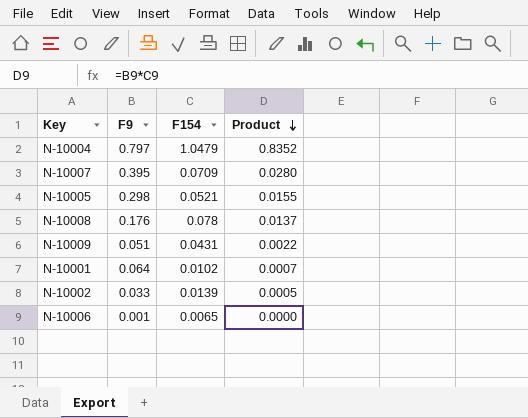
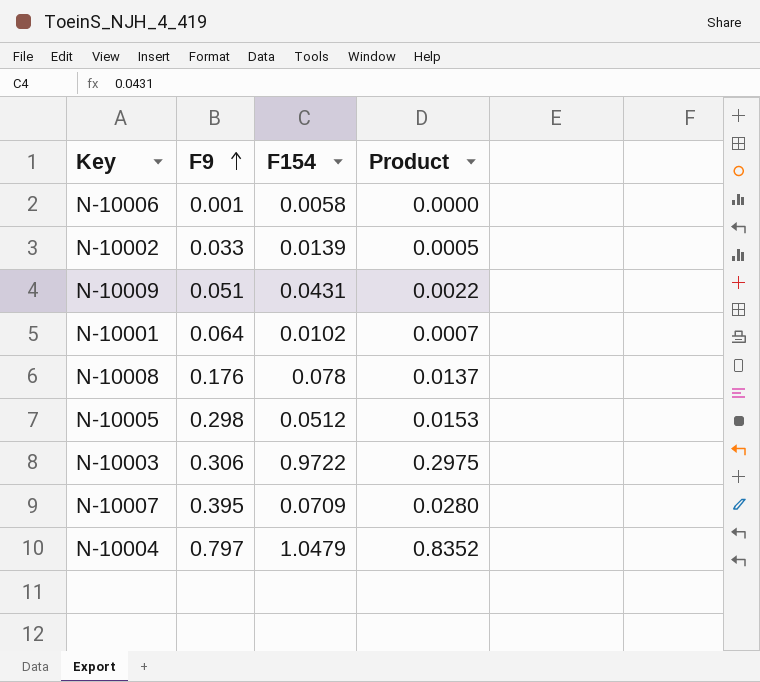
row order: Product descending -> F9 ascending
N-10006 | F154: 0.0065 -> 0.0058
N-10005 | F154: 0.0521 -> 0.0512
N-10005 | Product: 0.0155 -> 0.0153
row N-10003: none -> 0.306 | 0.9722 | 0.2975

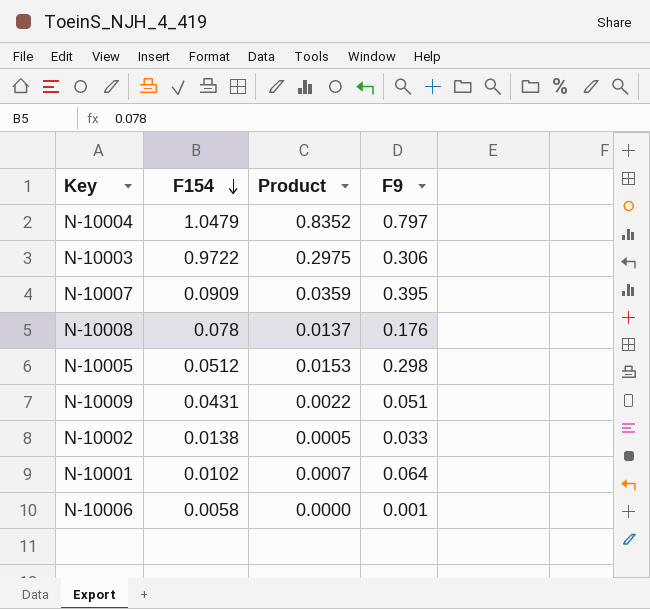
row order: F9 ascending -> F154 descending
column F9 | position: 2 -> 4
N-10007 | F154: 0.0709 -> 0.0909
N-10007 | Product: 0.0280 -> 0.0359
N-10002 | F154: 0.0139 -> 0.0138

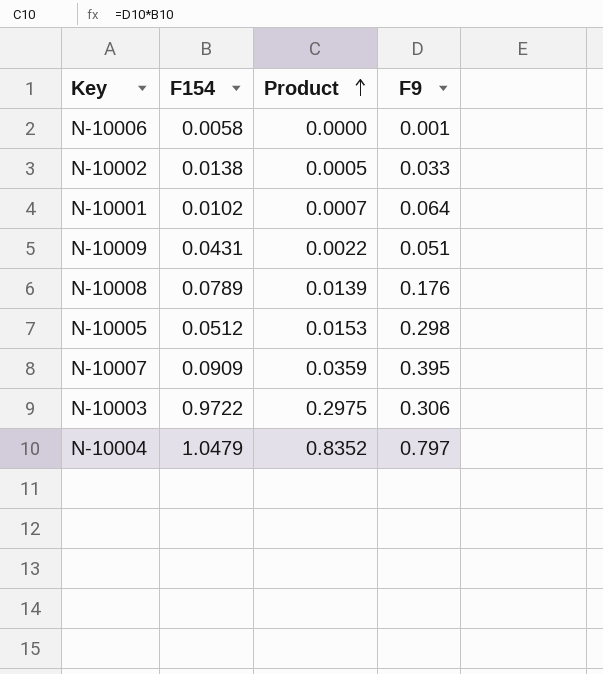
row order: F154 descending -> Product ascending
N-10008 | F154: 0.078 -> 0.0789
N-10008 | Product: 0.0137 -> 0.0139

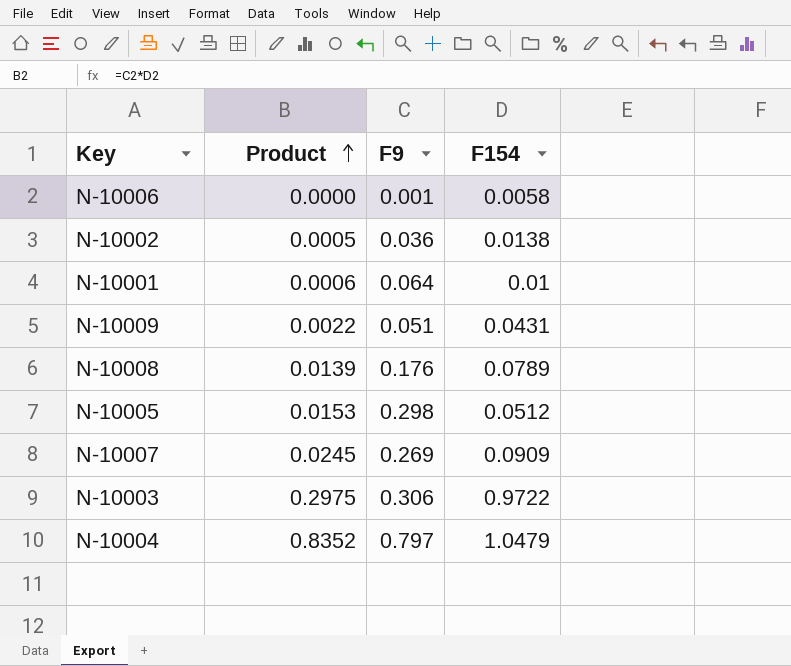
column F154 | position: 2 -> 4
N-10002 | F9: 0.033 -> 0.036
N-10001 | Product: 0.0007 -> 0.0006
N-10001 | F154: 0.0102 -> 0.01
N-10007 | Product: 0.0359 -> 0.0245
N-10007 | F9: 0.395 -> 0.269

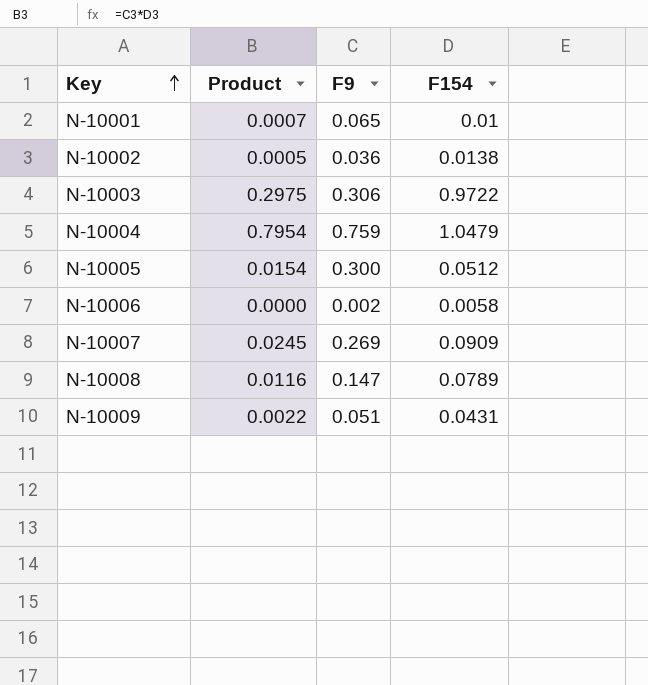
row order: Product ascending -> Key ascending
N-10001 | Product: 0.0006 -> 0.0007
N-10001 | F9: 0.064 -> 0.065
N-10004 | Product: 0.8352 -> 0.7954
N-10004 | F9: 0.797 -> 0.759
N-10005 | Product: 0.0153 -> 0.0154
N-10005 | F9: 0.298 -> 0.300
N-10006 | F9: 0.001 -> 0.002
N-10008 | Product: 0.0139 -> 0.0116
N-10008 | F9: 0.176 -> 0.147

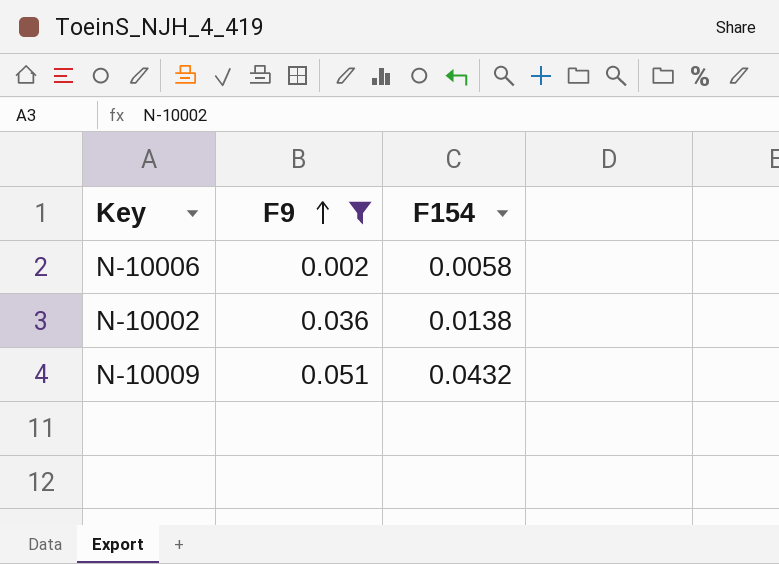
filter: none -> F9 <= 0.051
row order: Key ascending -> F9 ascending
column Product | formula: [F9] * [F154] -> none
N-10009 | F154: 0.0431 -> 0.0432

